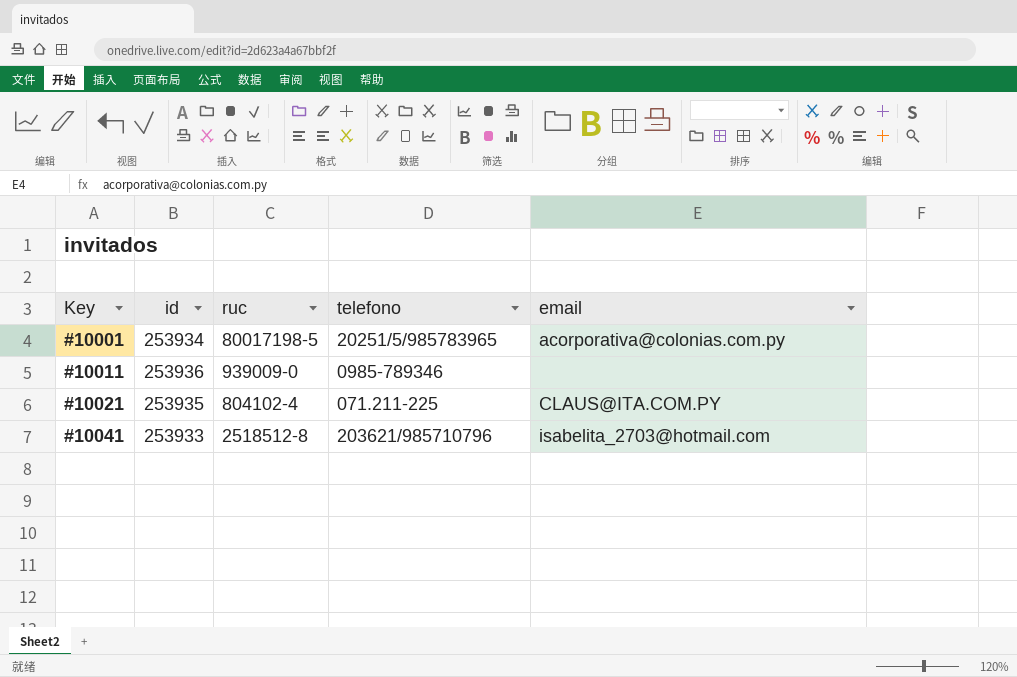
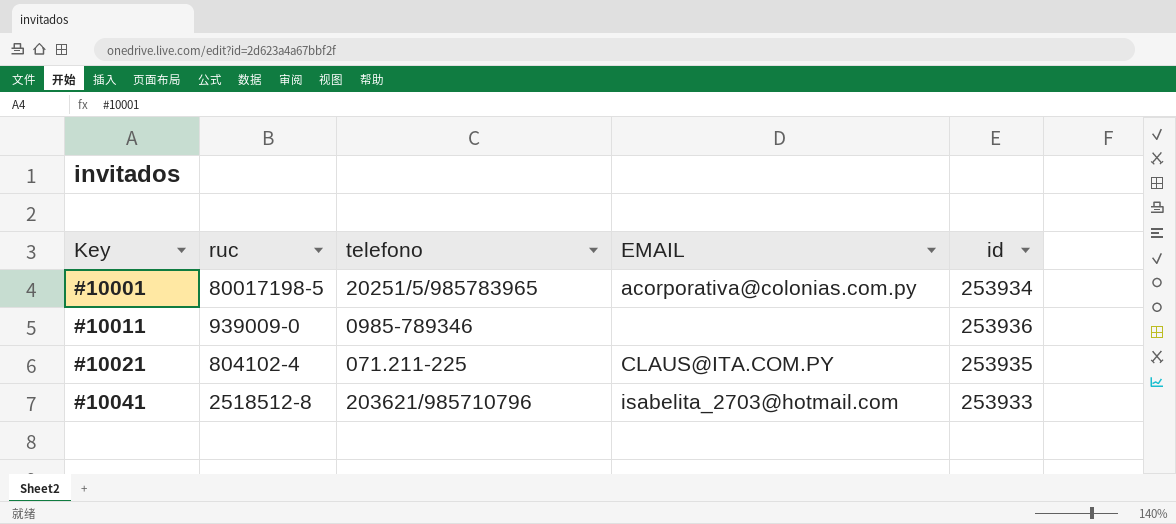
column name: email -> EMAIL
column id | position: 2 -> 5

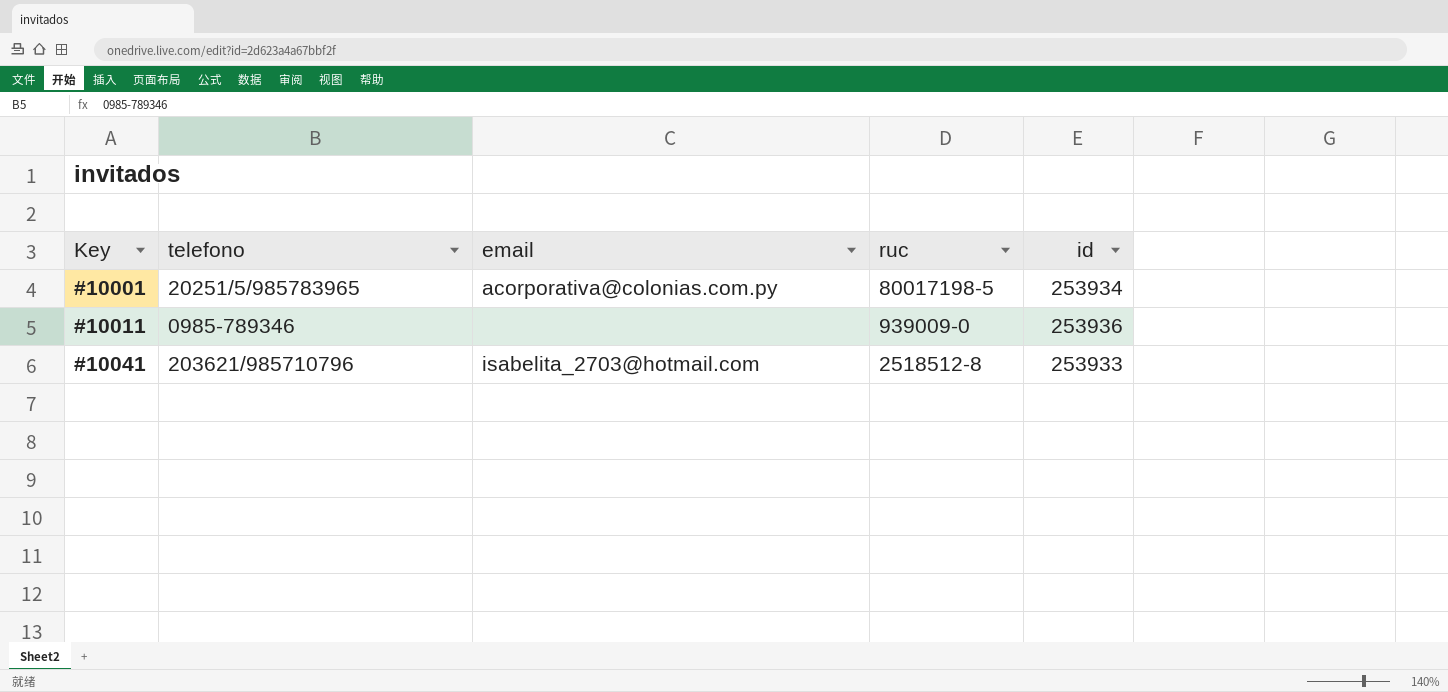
column name: EMAIL -> email
column ruc | position: 2 -> 4
row #10021: 804102-4 | 071.211-225 | CLAUS@ITA.COM.PY | 253935 -> none

